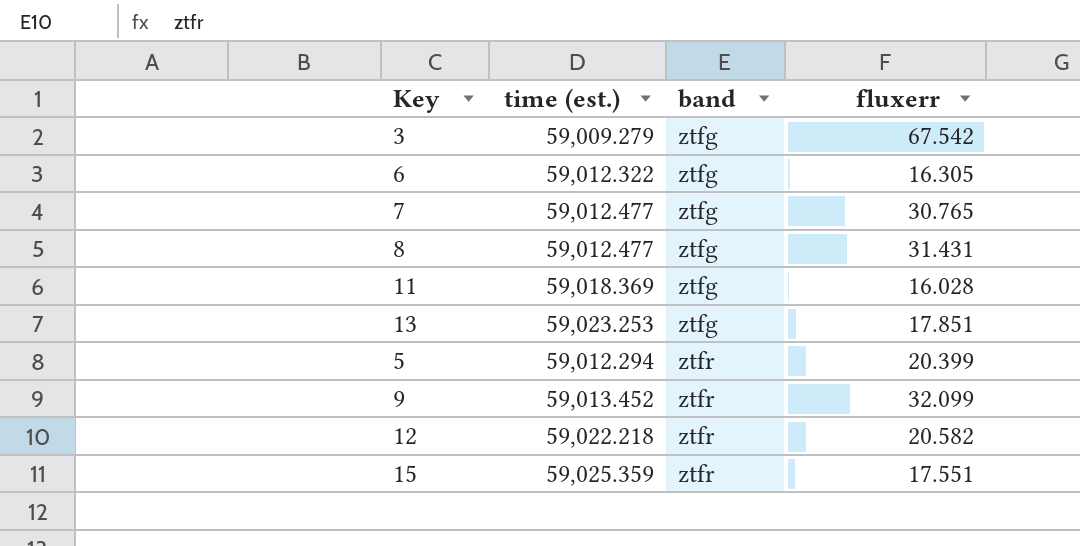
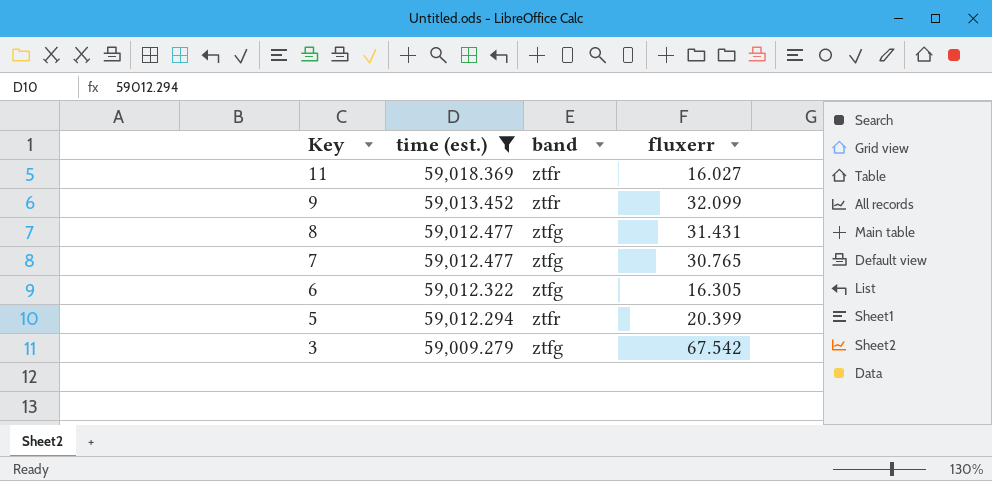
filter: none -> time (est.) <= 59,018.369
row order: band ascending -> Key descending
11 | band: ztfg -> ztfr
11 | fluxerr: 16.028 -> 16.027

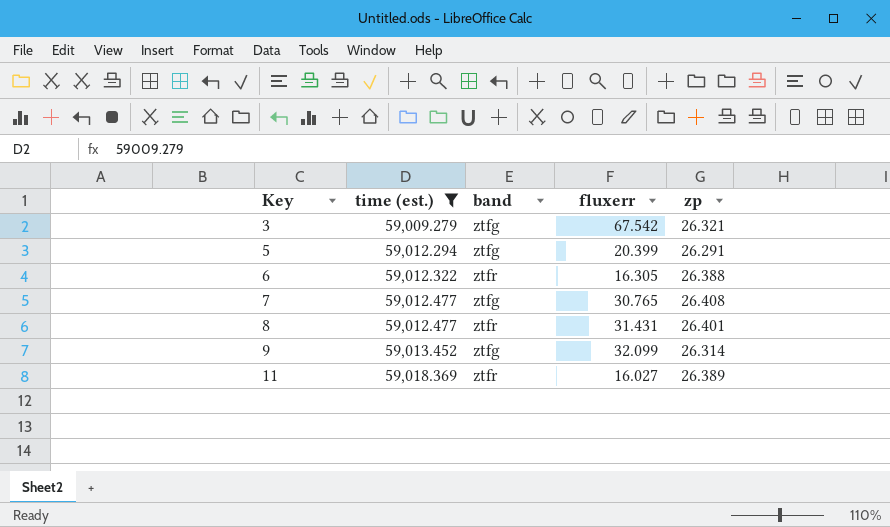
row order: Key descending -> Key ascending
column zp | position: none -> 5
5 | band: ztfr -> ztfg
6 | band: ztfg -> ztfr
8 | band: ztfg -> ztfr
9 | band: ztfr -> ztfg

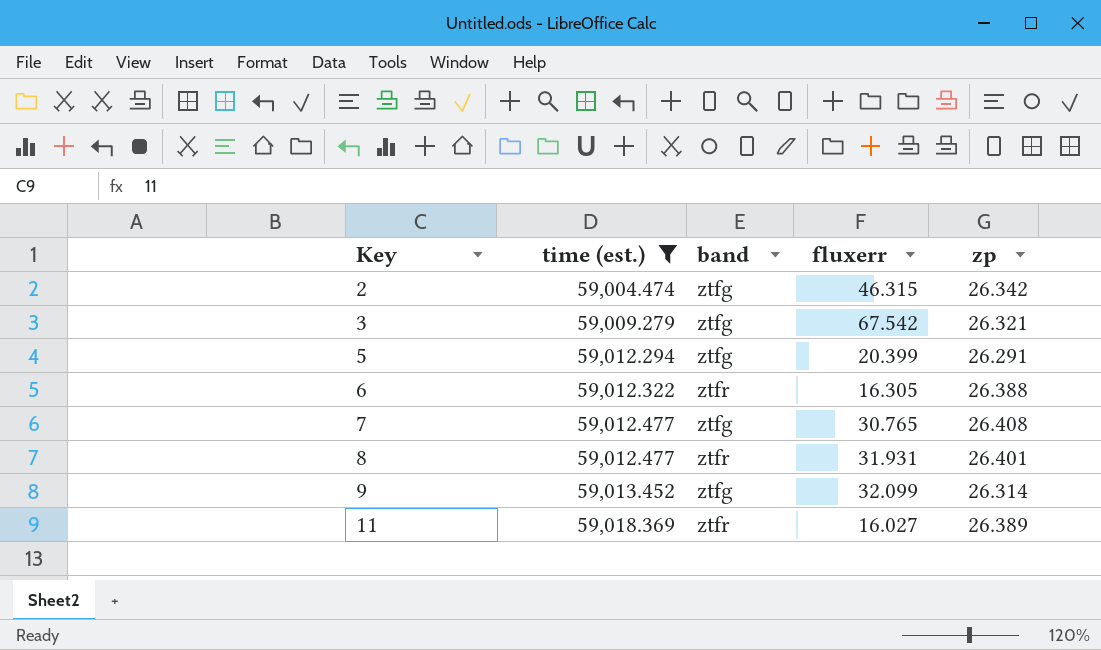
row 2: none -> 59,004.474 | ztfg | 46.315 | 26.342
8 | fluxerr: 31.431 -> 31.931

